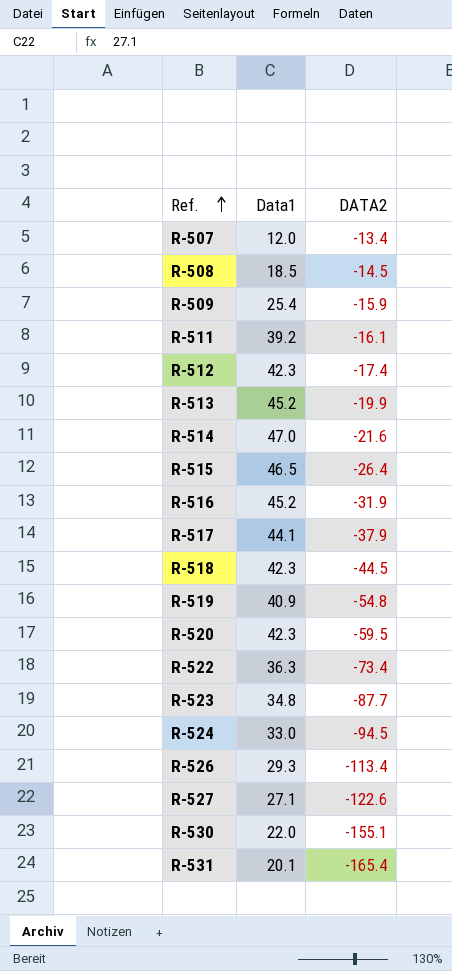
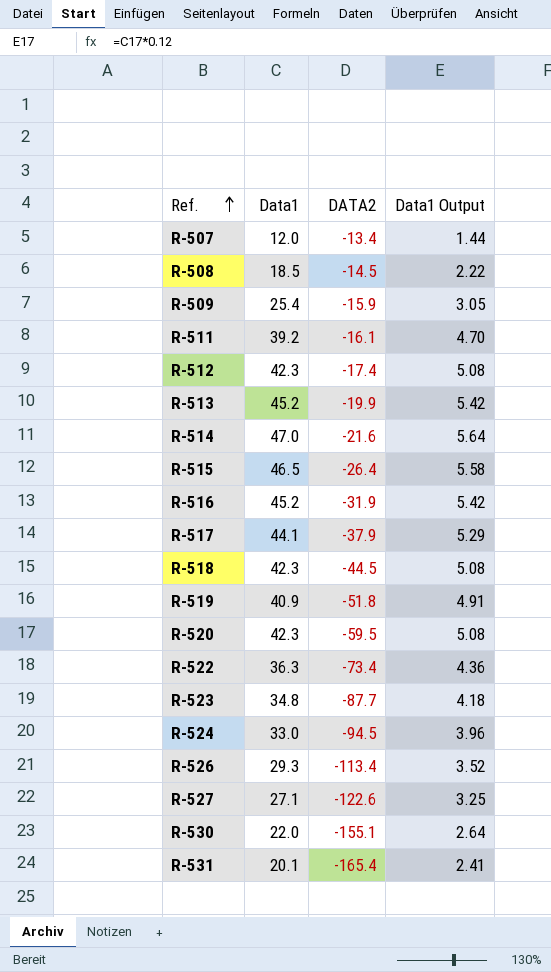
column Data1 Output | formula: none -> [Data1] * 0.12
R-519 | DATA2: -54.8 -> -51.8

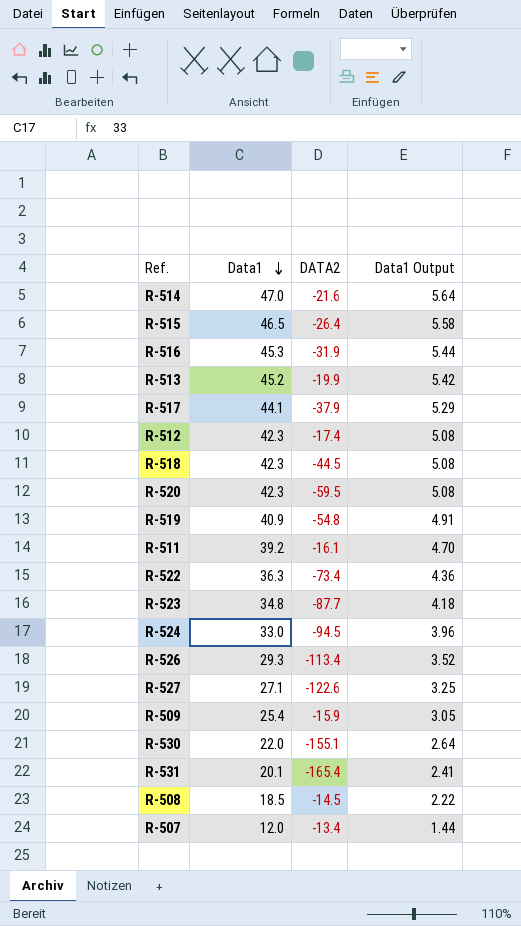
row order: Ref. ascending -> Data1 descending
R-516 | Data1: 45.2 -> 45.3
R-516 | Data1 Output: 5.42 -> 5.44
R-519 | DATA2: -51.8 -> -54.8

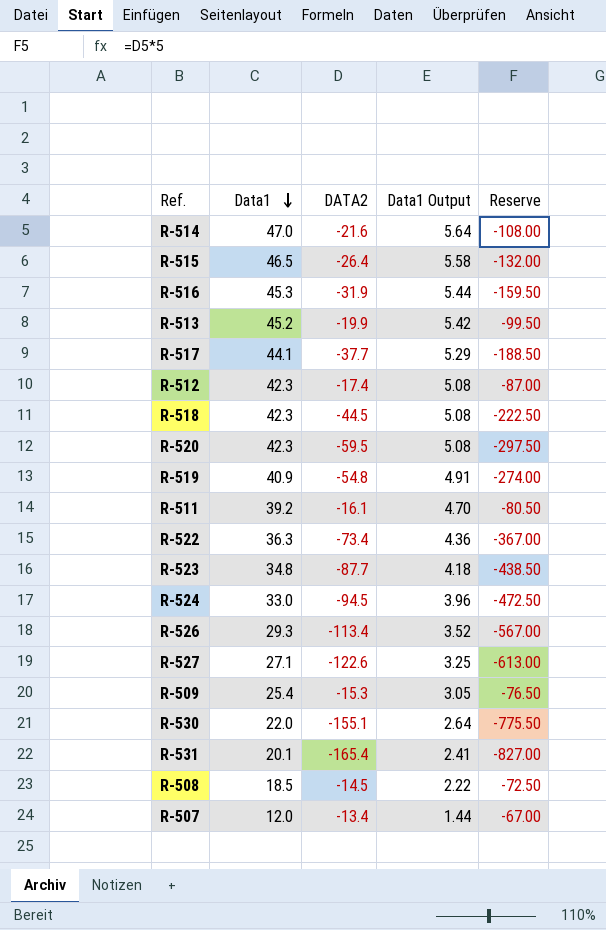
column Reserve | formula: none -> [DATA2] * 5
R-517 | DATA2: -37.9 -> -37.7
R-509 | DATA2: -15.9 -> -15.3

